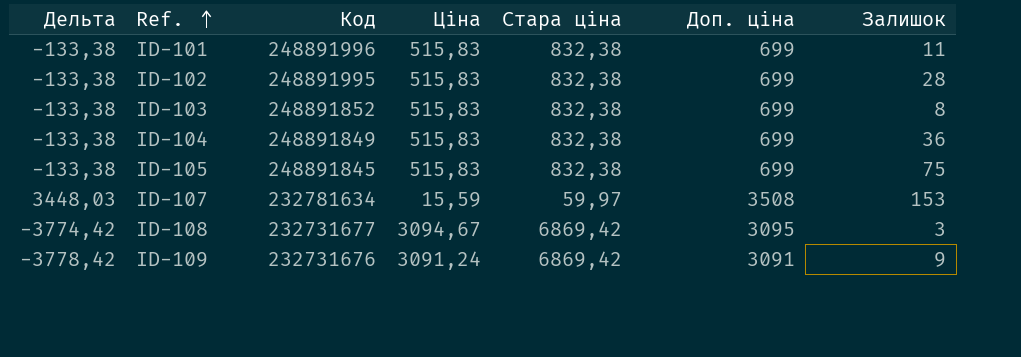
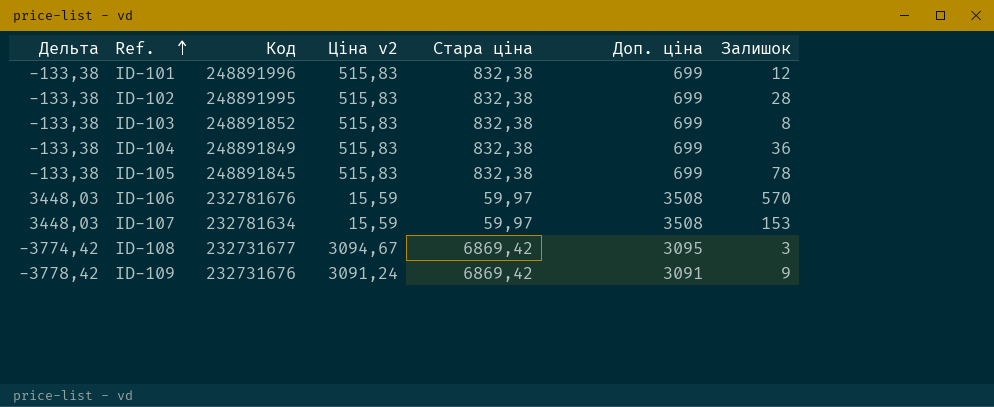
column name: Ціна -> Ціна v2
ID-101 | Залишок: 11 -> 12
ID-105 | Залишок: 75 -> 78
row ID-106: none -> 3448,03 | 232781676 | 15,59 | 59,97 | 3508 | 570

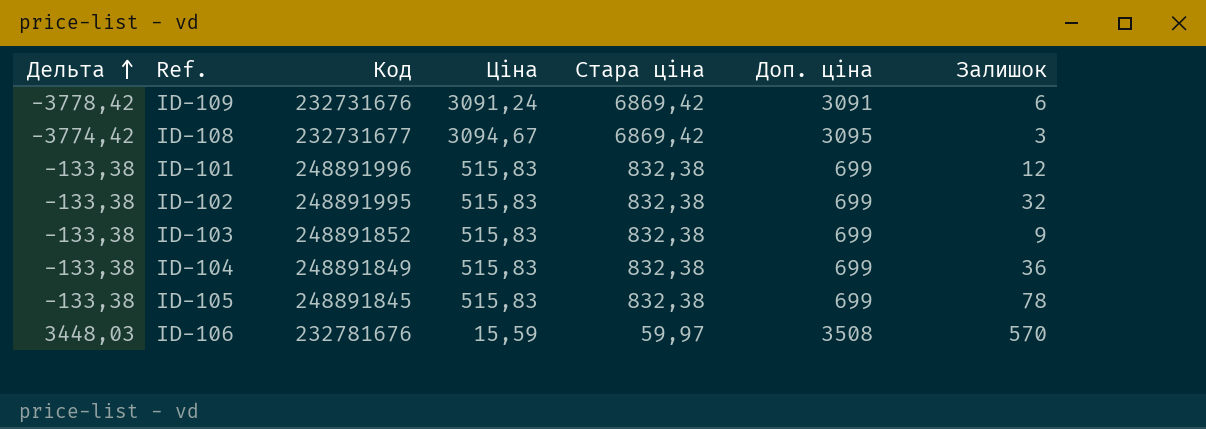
row order: Ref. ascending -> Дельта ascending
column name: Ціна v2 -> Ціна
row ID-107: 3448,03 | 232781634 | 15,59 | 59,97 | 3508 | 153 -> none
ID-109 | Залишок: 9 -> 6
ID-102 | Залишок: 28 -> 32
ID-103 | Залишок: 8 -> 9

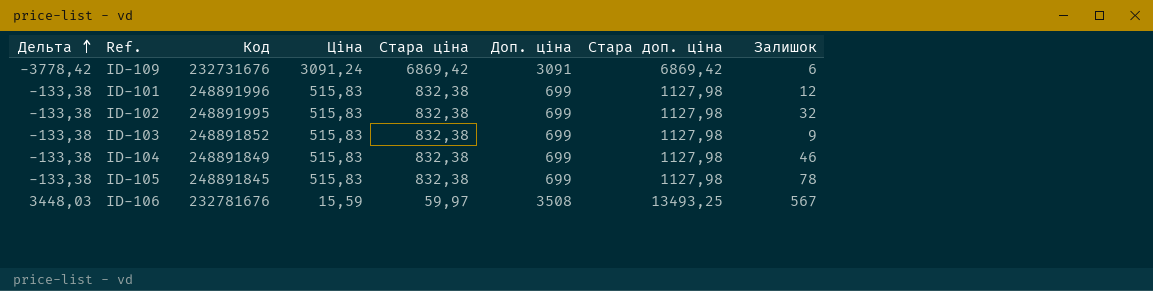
column Стара доп. ціна | position: none -> 7
row ID-108: -3774,42 | 232731677 | 3094,67 | 6869,42 | 3095 | 3 -> none
ID-104 | Залишок: 36 -> 46
ID-106 | Залишок: 570 -> 567

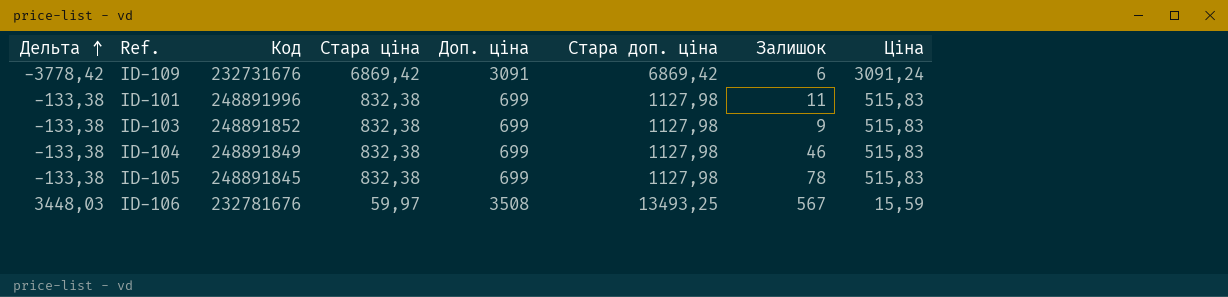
column Ціна | position: 4 -> 8
row ID-102: -133,38 | 248891995 | 515,83 | 832,38 | 699 | 1127,98 | 32 -> none
ID-101 | Залишок: 12 -> 11

